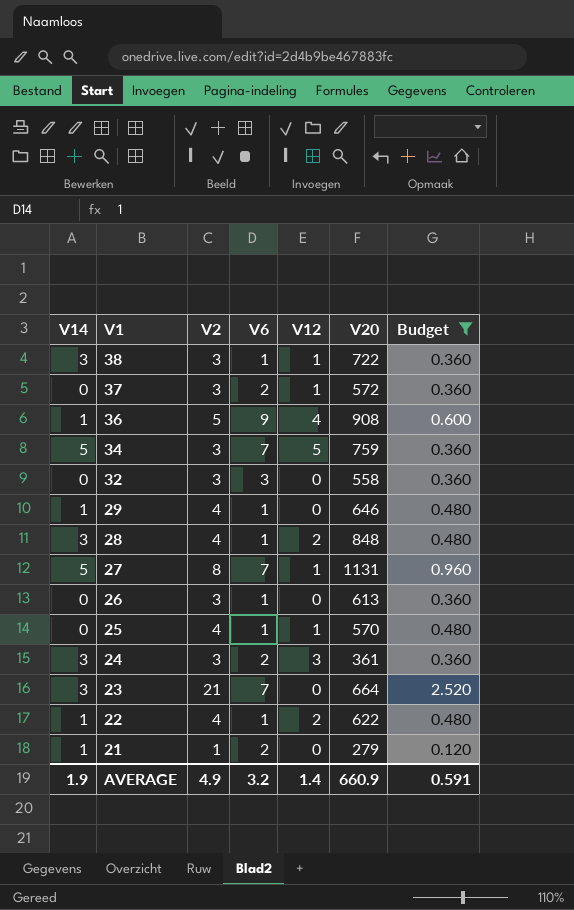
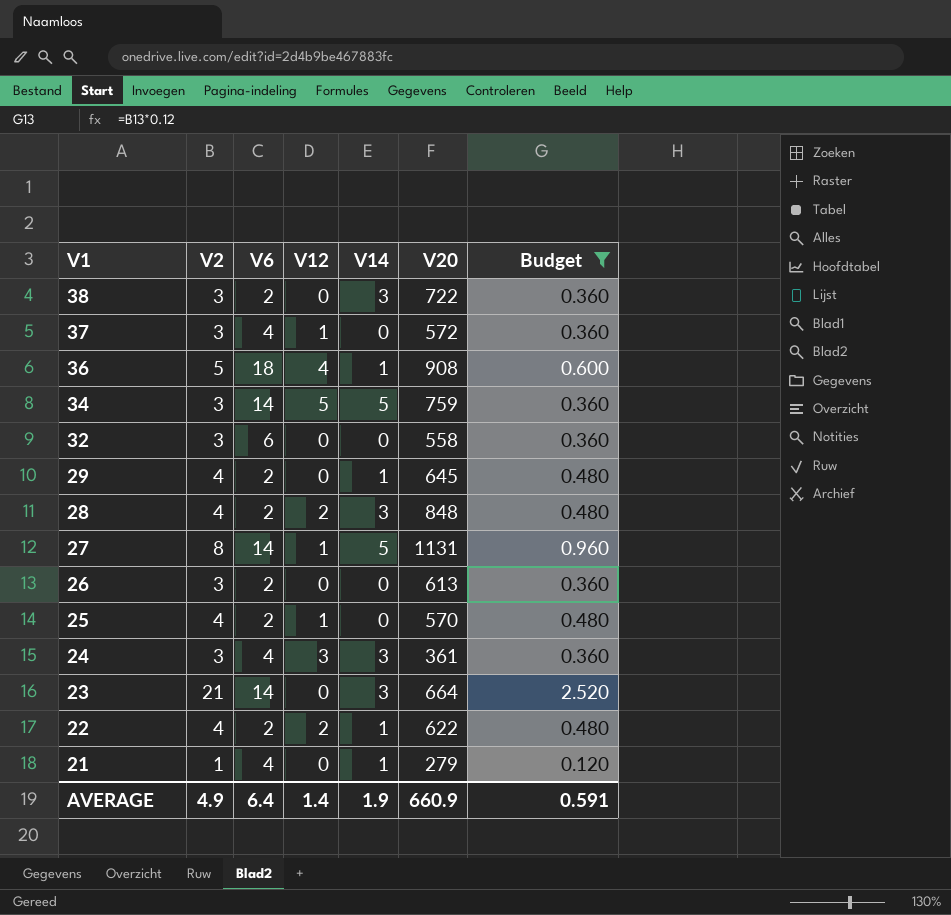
column V14 | position: 1 -> 5
38 | V6: 1 -> 2
38 | V12: 1 -> 0
37 | V6: 2 -> 4
36 | V6: 9 -> 18
34 | V6: 7 -> 14
32 | V6: 3 -> 6
29 | V6: 1 -> 2
29 | V20: 646 -> 645
28 | V6: 1 -> 2
27 | V6: 7 -> 14
26 | V6: 1 -> 2
25 | V6: 1 -> 2
24 | V6: 2 -> 4
23 | V6: 7 -> 14
22 | V6: 1 -> 2
21 | V6: 2 -> 4
AVERAGE | V6: 3.2 -> 6.4

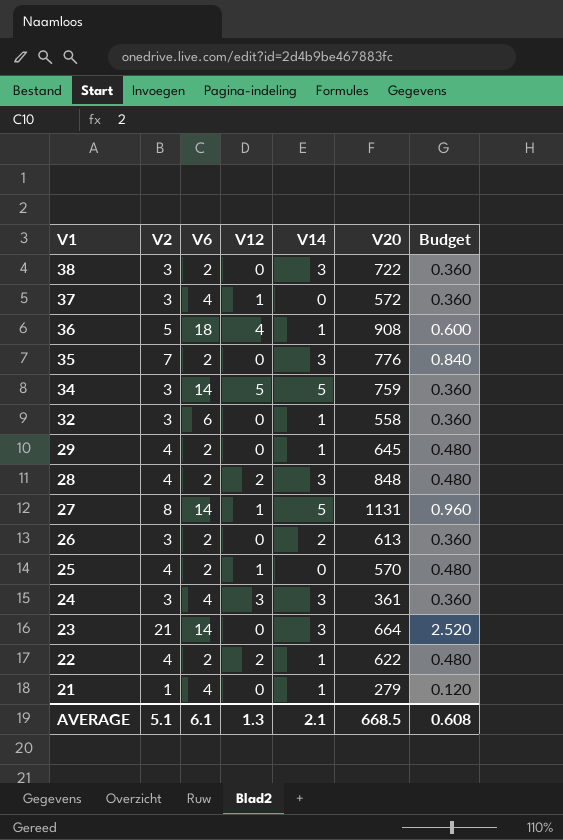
filter: Budget != 0.840 -> none
32 | V14: 0 -> 1
26 | V14: 0 -> 2
AVERAGE | V2: 4.9 -> 5.1
AVERAGE | V6: 6.4 -> 6.1
AVERAGE | V12: 1.4 -> 1.3
AVERAGE | V14: 1.9 -> 2.1
AVERAGE | V20: 660.9 -> 668.5
AVERAGE | Budget: 0.591 -> 0.608

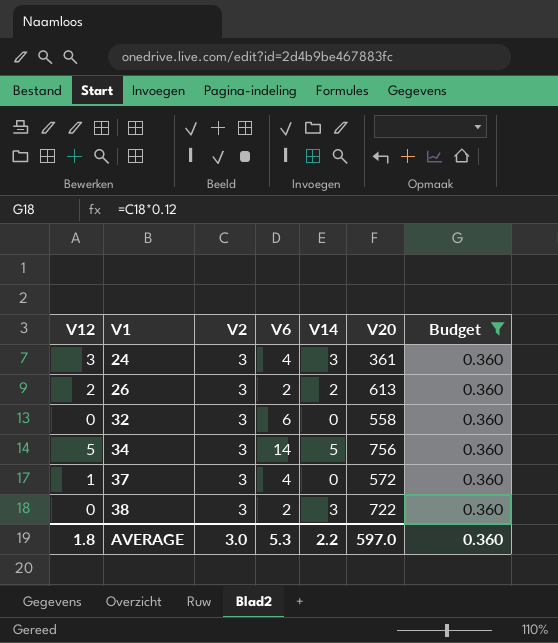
filter: none -> Budget = 0.360
row order: V1 descending -> V1 ascending
column V12 | position: 4 -> 1
26 | V12: 0 -> 2
32 | V14: 1 -> 0
34 | V20: 759 -> 756
AVERAGE | V12: 1.3 -> 1.8
AVERAGE | V2: 5.1 -> 3.0
AVERAGE | V6: 6.1 -> 5.3
AVERAGE | V14: 2.1 -> 2.2
AVERAGE | V20: 668.5 -> 597.0
AVERAGE | Budget: 0.608 -> 0.360

